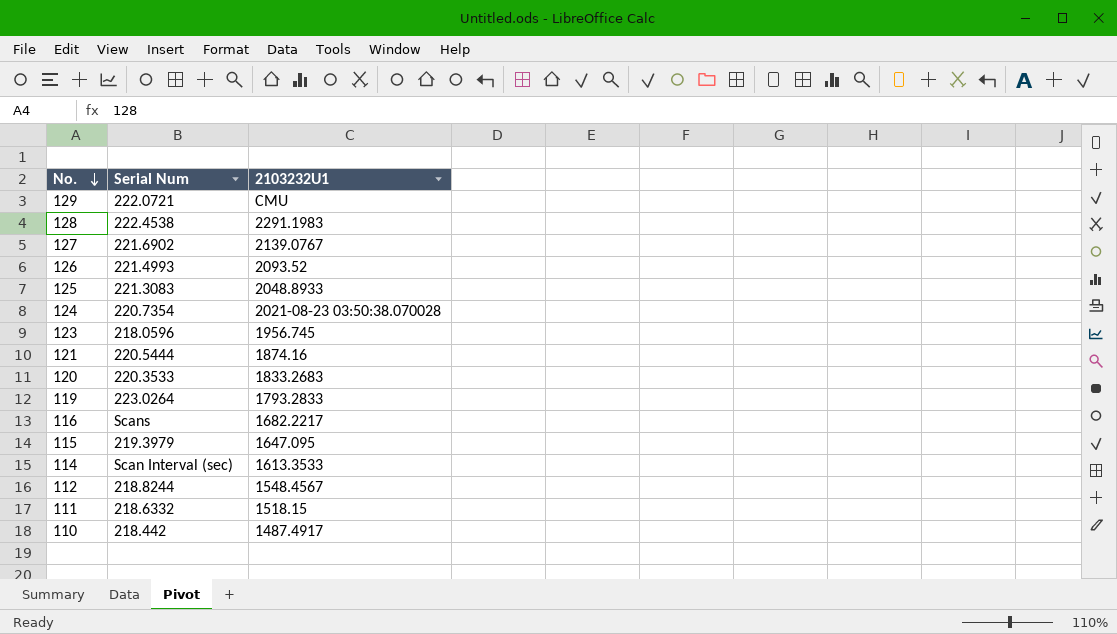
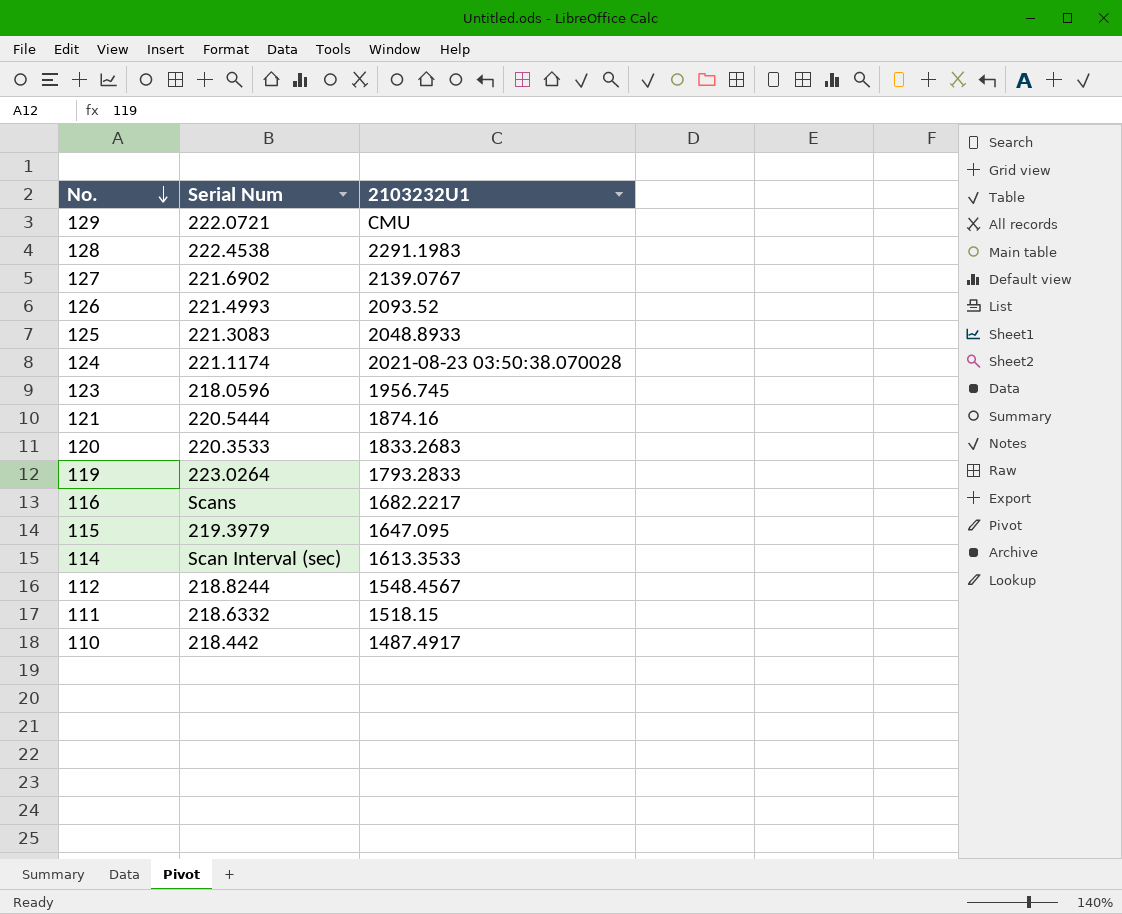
124 | Serial Num: 220.7354 -> 221.1174

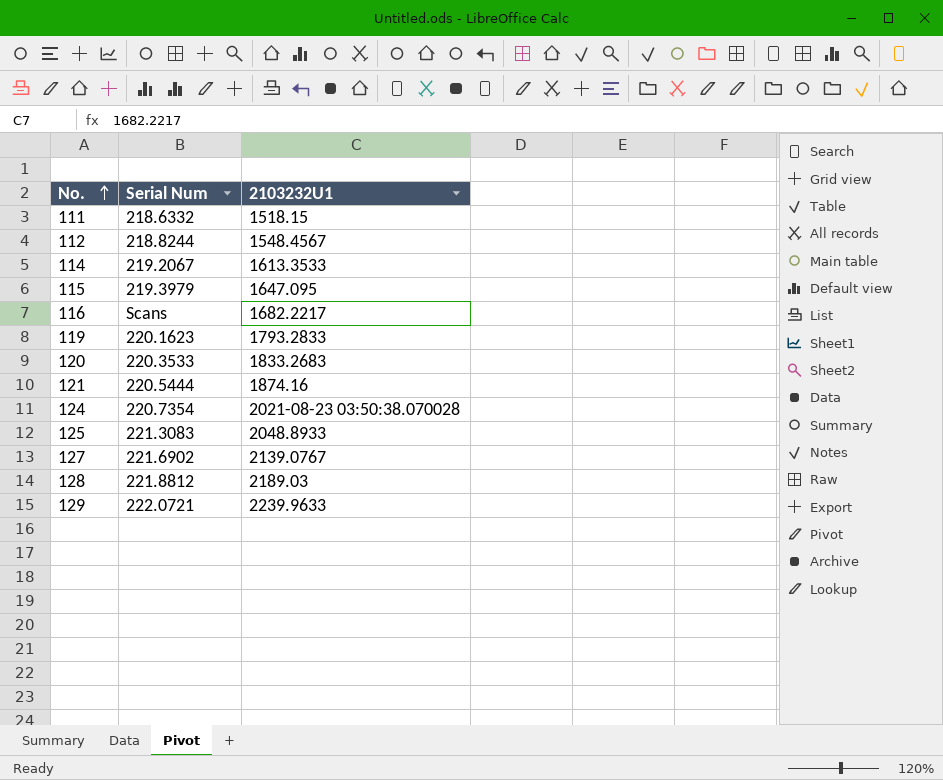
row order: No. descending -> No. ascending
row 126: 221.4993 | 2093.52 -> none
row 123: 218.0596 | 1956.745 -> none
row 110: 218.442 | 1487.4917 -> none
114 | Serial Num: Scan Interval (sec) -> 219.2067
119 | Serial Num: 223.0264 -> 220.1623
124 | Serial Num: 221.1174 -> 220.7354
128 | Serial Num: 222.4538 -> 221.8812
128 | 2103232U1: 2291.1983 -> 2189.03
129 | 2103232U1: CMU -> 2239.9633

